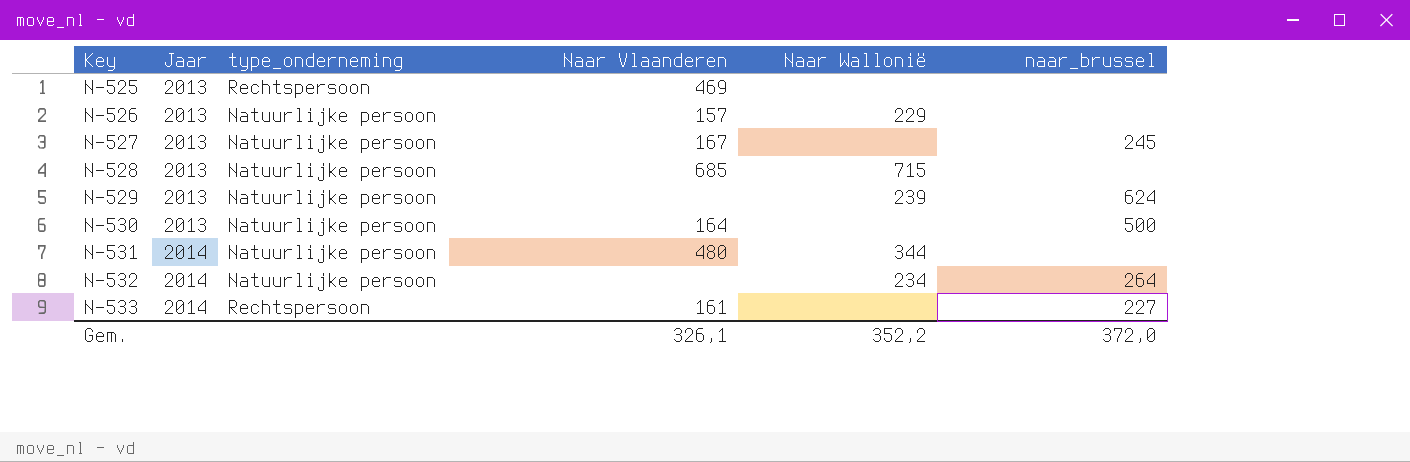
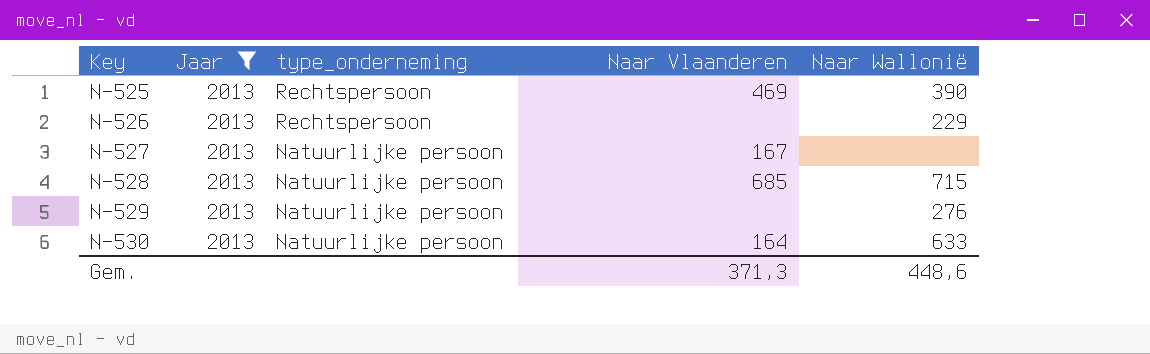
filter: none -> Jaar = 2013
column naar_brussel | position: 6 -> none
N-525 | Naar Wallonië: none -> 390
N-526 | type_onderneming: Natuurlijke persoon -> Rechtspersoon
N-526 | Naar Vlaanderen: 157 -> none
N-529 | Naar Wallonië: 239 -> 276
N-530 | Naar Wallonië: none -> 633
Gem. | Naar Vlaanderen: 326,1 -> 371,3
Gem. | Naar Wallonië: 352,2 -> 448,6

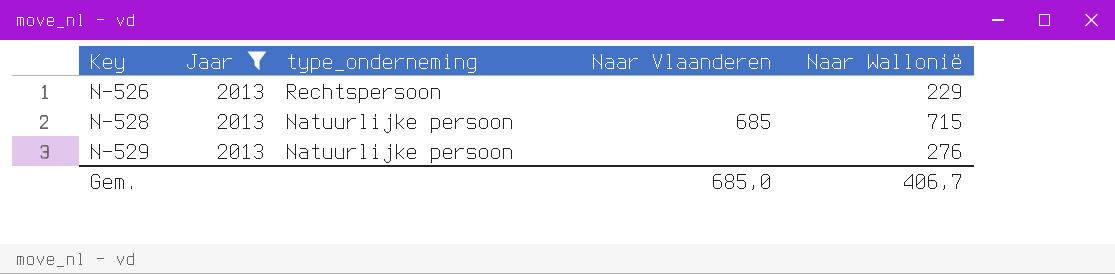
row N-525: 2013 | Rechtspersoon | 469 | 390 -> none
row N-527: 2013 | Natuurlijke persoon | 167 | none -> none
row N-530: 2013 | Natuurlijke persoon | 164 | 633 -> none
Gem. | Naar Vlaanderen: 371,3 -> 685,0
Gem. | Naar Wallonië: 448,6 -> 406,7

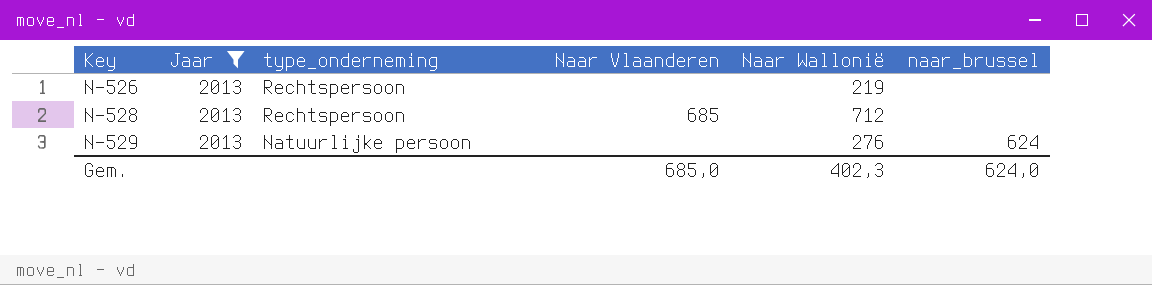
column naar_brussel | position: none -> 6
N-526 | Naar Wallonië: 229 -> 219
N-528 | type_onderneming: Natuurlijke persoon -> Rechtspersoon
N-528 | Naar Wallonië: 715 -> 712
Gem. | Naar Wallonië: 406,7 -> 402,3

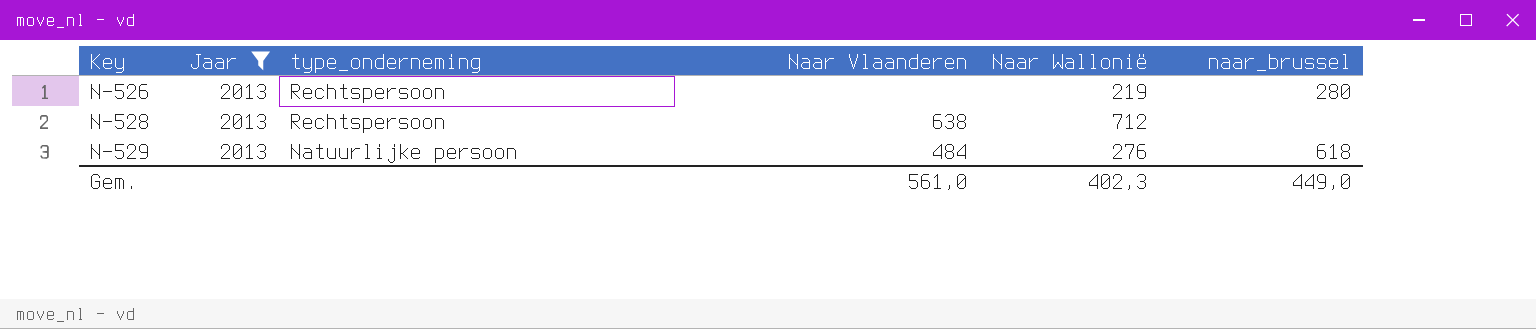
N-526 | naar_brussel: none -> 280
N-528 | Naar Vlaanderen: 685 -> 638
N-529 | Naar Vlaanderen: none -> 484
N-529 | naar_brussel: 624 -> 618
Gem. | Naar Vlaanderen: 685,0 -> 561,0
Gem. | naar_brussel: 624,0 -> 449,0

